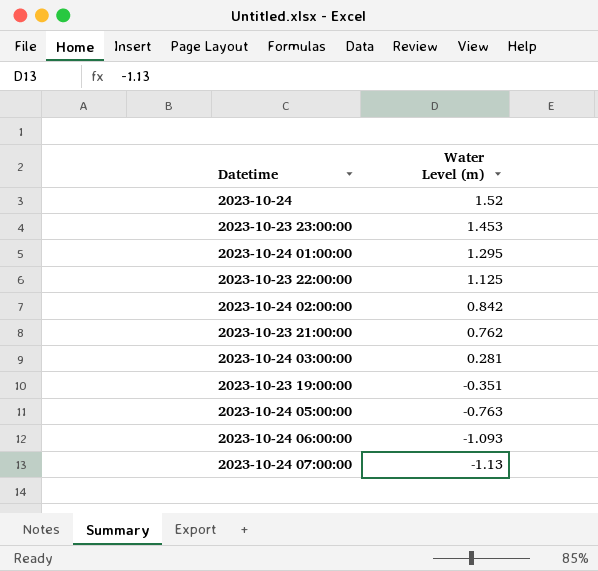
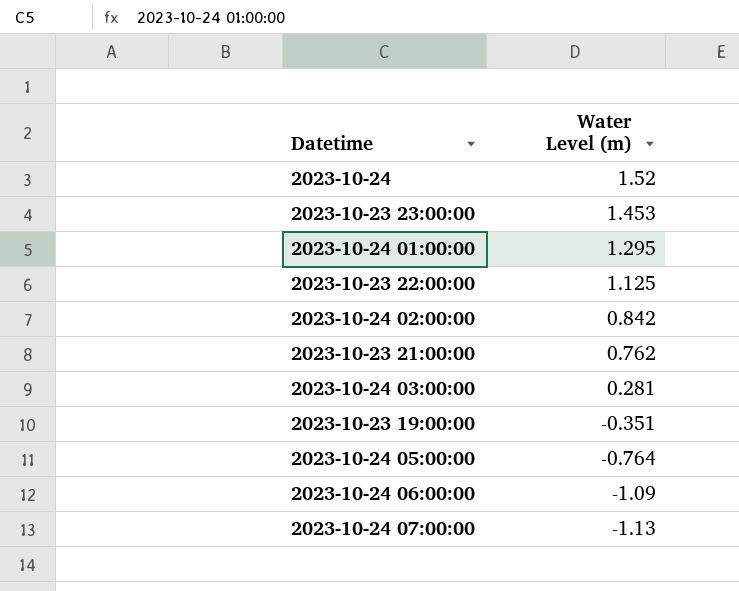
2023-10-24 05:00:00 | Water Level (m): -0.763 -> -0.764
2023-10-24 06:00:00 | Water Level (m): -1.093 -> -1.09

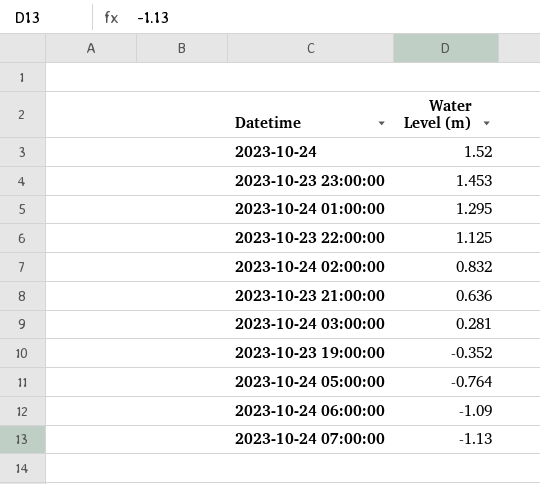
2023-10-24 02:00:00 | Water Level (m): 0.842 -> 0.832
2023-10-23 21:00:00 | Water Level (m): 0.762 -> 0.636
2023-10-23 19:00:00 | Water Level (m): -0.351 -> -0.352

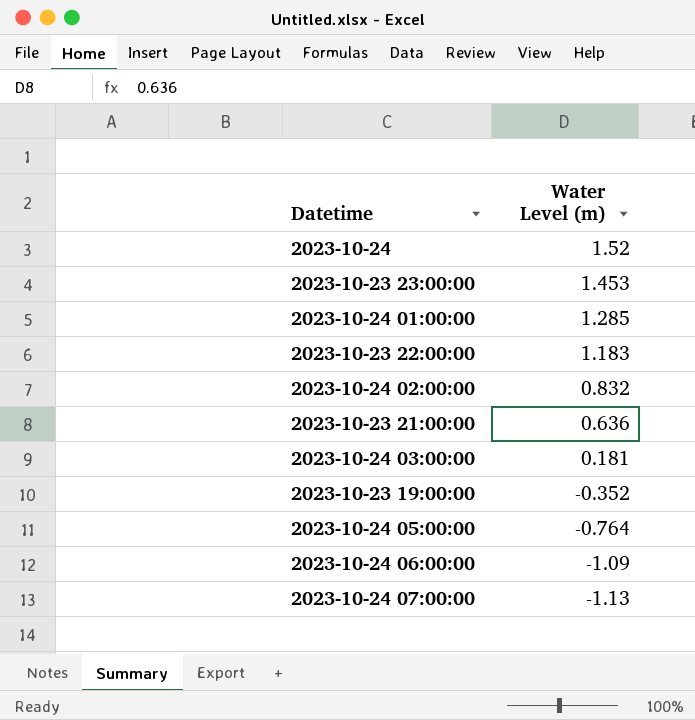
2023-10-24 01:00:00 | Water Level (m): 1.295 -> 1.285
2023-10-23 22:00:00 | Water Level (m): 1.125 -> 1.183
2023-10-24 03:00:00 | Water Level (m): 0.281 -> 0.181

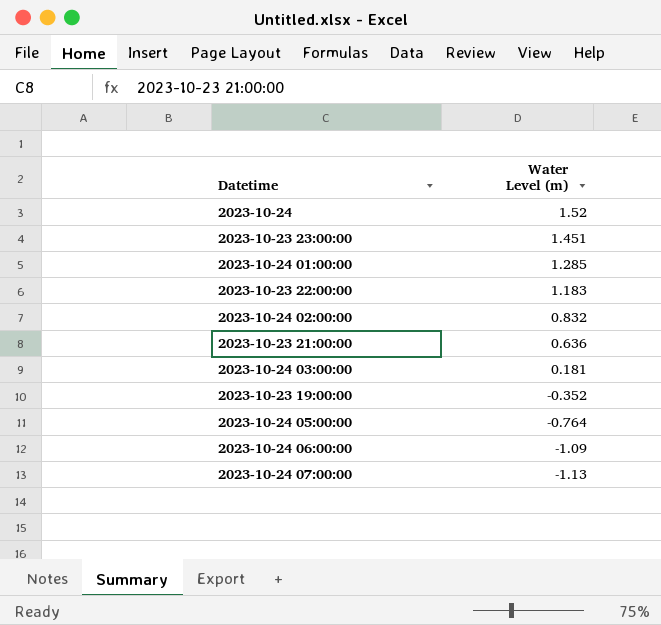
2023-10-23 23:00:00 | Water Level (m): 1.453 -> 1.451

